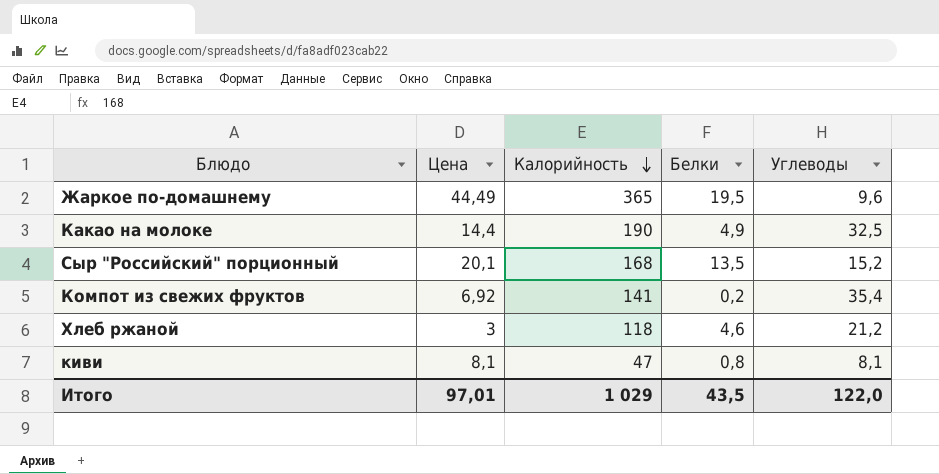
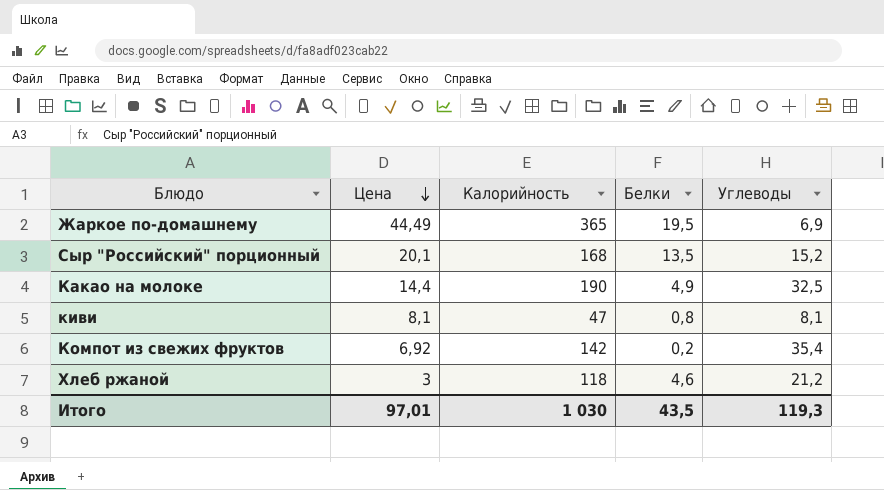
row order: Калорийность descending -> Цена descending
Жаркое по-домашнему | Углеводы: 9,6 -> 6,9
Компот из свежих фруктов | Калорийность: 141 -> 142
Итого | Калорийность: 1 029 -> 1 030
Итого | Углеводы: 122,0 -> 119,3

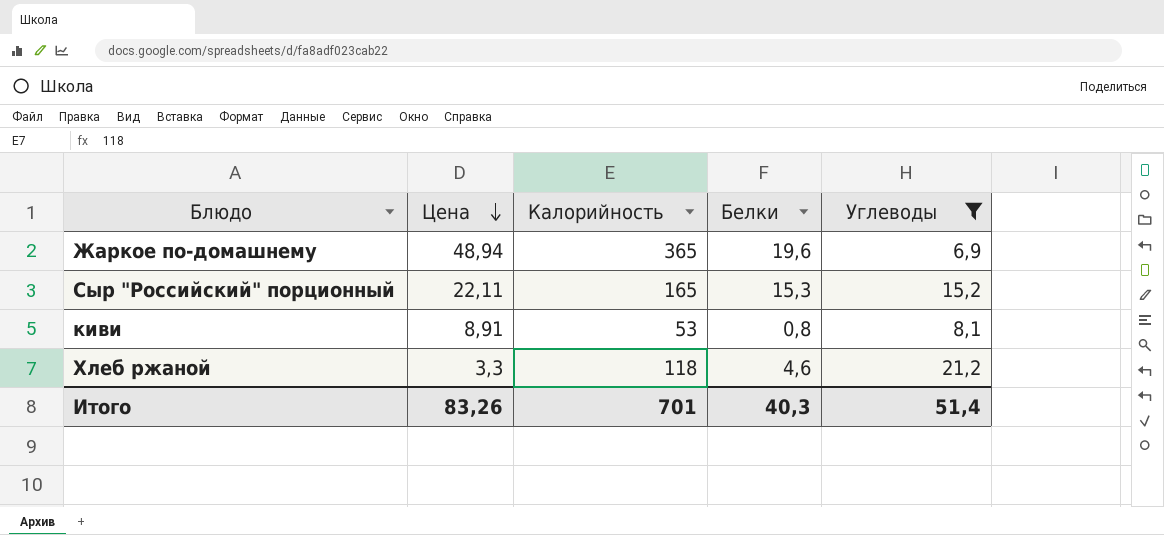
filter: none -> Углеводы <= 21,2
Жаркое по-домашнему | Цена: 44,49 -> 48,94
Жаркое по-домашнему | Белки: 19,5 -> 19,6
Сыр "Российский" порционный | Цена: 20,1 -> 22,11
Сыр "Российский" порционный | Калорийность: 168 -> 165
Сыр "Российский" порционный | Белки: 13,5 -> 15,3
киви | Цена: 8,1 -> 8,91
киви | Калорийность: 47 -> 53
Хлеб ржаной | Цена: 3 -> 3,3
Итого | Цена: 97,01 -> 83,26
Итого | Калорийность: 1 030 -> 701
Итого | Белки: 43,5 -> 40,3
Итого | Углеводы: 119,3 -> 51,4

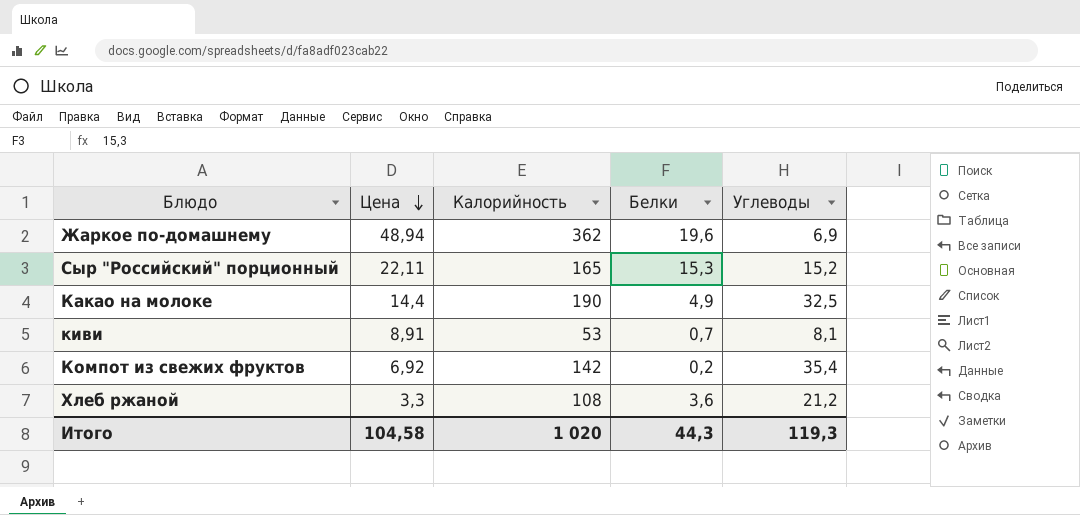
filter: Углеводы <= 21,2 -> none
Жаркое по-домашнему | Калорийность: 365 -> 362
киви | Белки: 0,8 -> 0,7
Хлеб ржаной | Калорийность: 118 -> 108
Хлеб ржаной | Белки: 4,6 -> 3,6
Итого | Цена: 83,26 -> 104,58
Итого | Калорийность: 701 -> 1 020
Итого | Белки: 40,3 -> 44,3
Итого | Углеводы: 51,4 -> 119,3

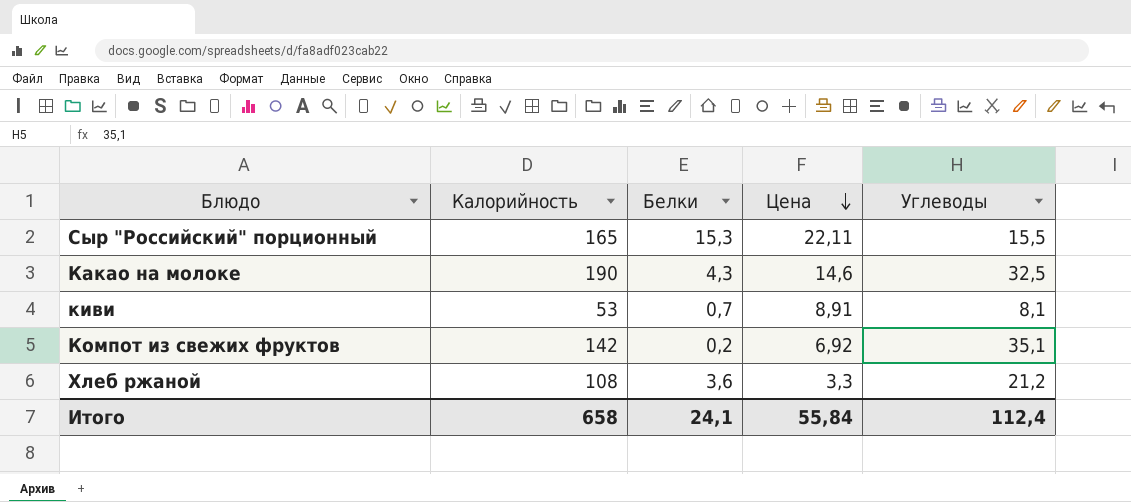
column Цена | position: 2 -> 4
row Жаркое по-домашнему: 48,94 | 362 | 19,6 | 6,9 -> none
Сыр "Российский" порционный | Углеводы: 15,2 -> 15,5
Какао на молоке | Белки: 4,9 -> 4,3
Какао на молоке | Цена: 14,4 -> 14,6
Компот из свежих фруктов | Углеводы: 35,4 -> 35,1
Итого | Калорийность: 1 020 -> 658
Итого | Белки: 44,3 -> 24,1
Итого | Цена: 104,58 -> 55,84
Итого | Углеводы: 119,3 -> 112,4

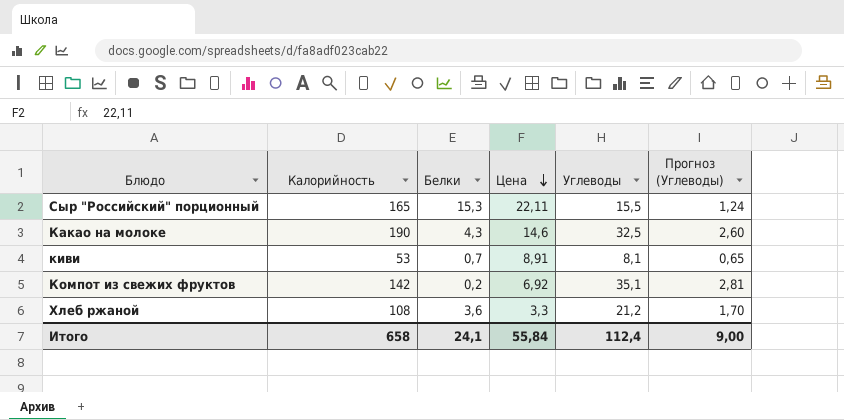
column Прогноз (Углеводы) | formula: none -> [Углеводы] * 0,08

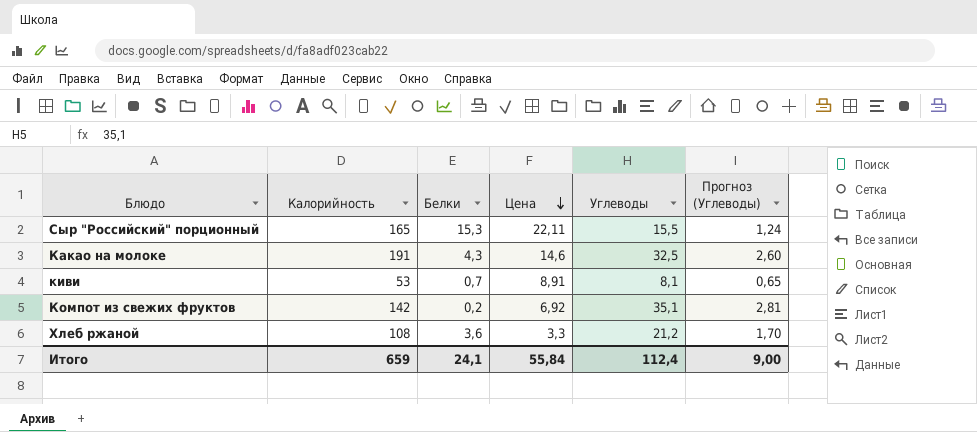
Какао на молоке | Калорийность: 190 -> 191
Итого | Калорийность: 658 -> 659

